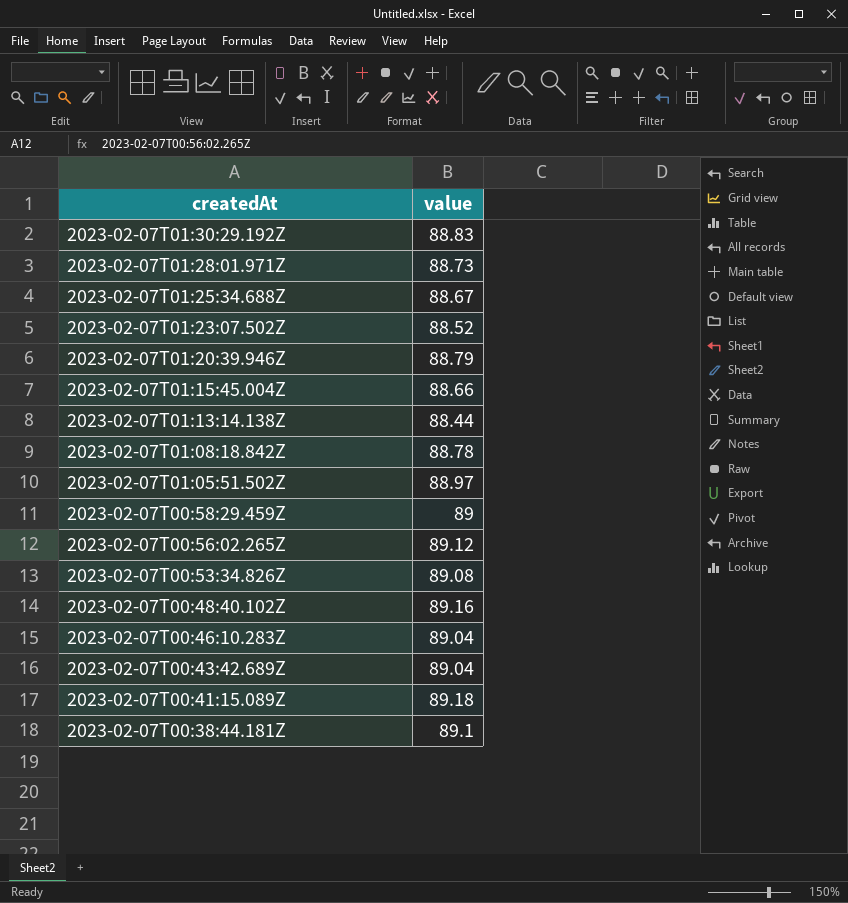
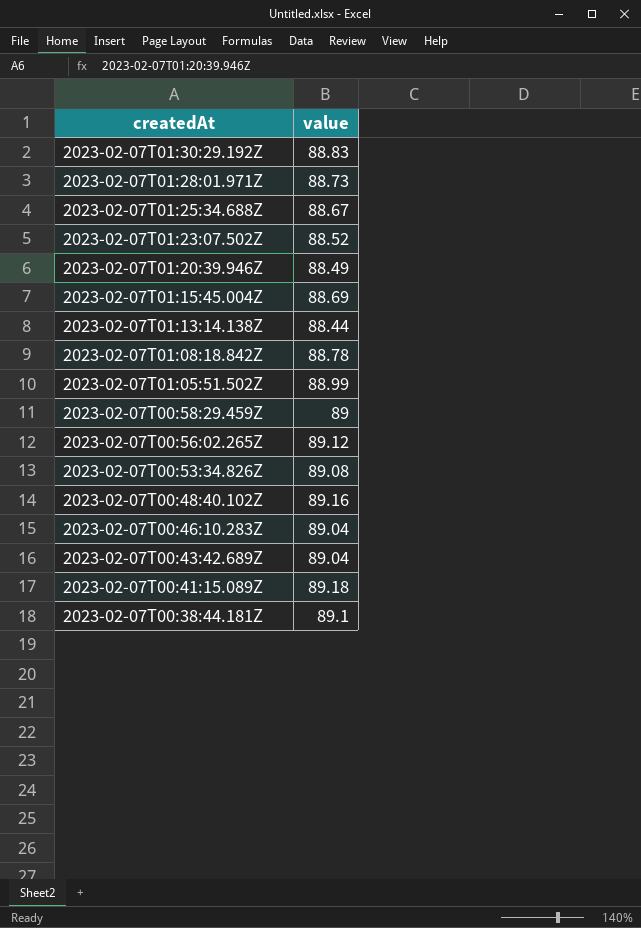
2023-02-07T01:20:39.946Z | value: 88.79 -> 88.49
2023-02-07T01:15:45.004Z | value: 88.66 -> 88.69
2023-02-07T01:05:51.502Z | value: 88.97 -> 88.99

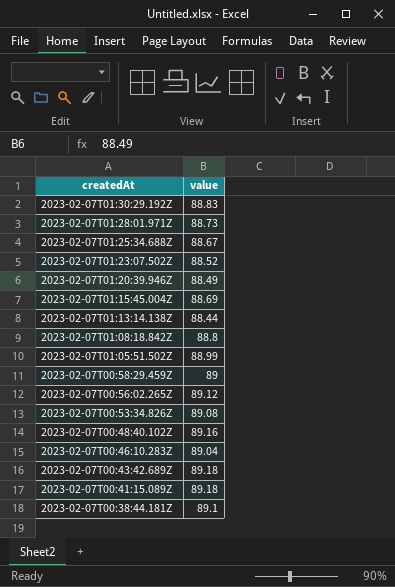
2023-02-07T01:08:18.842Z | value: 88.78 -> 88.8
2023-02-07T00:43:42.689Z | value: 89.04 -> 89.18

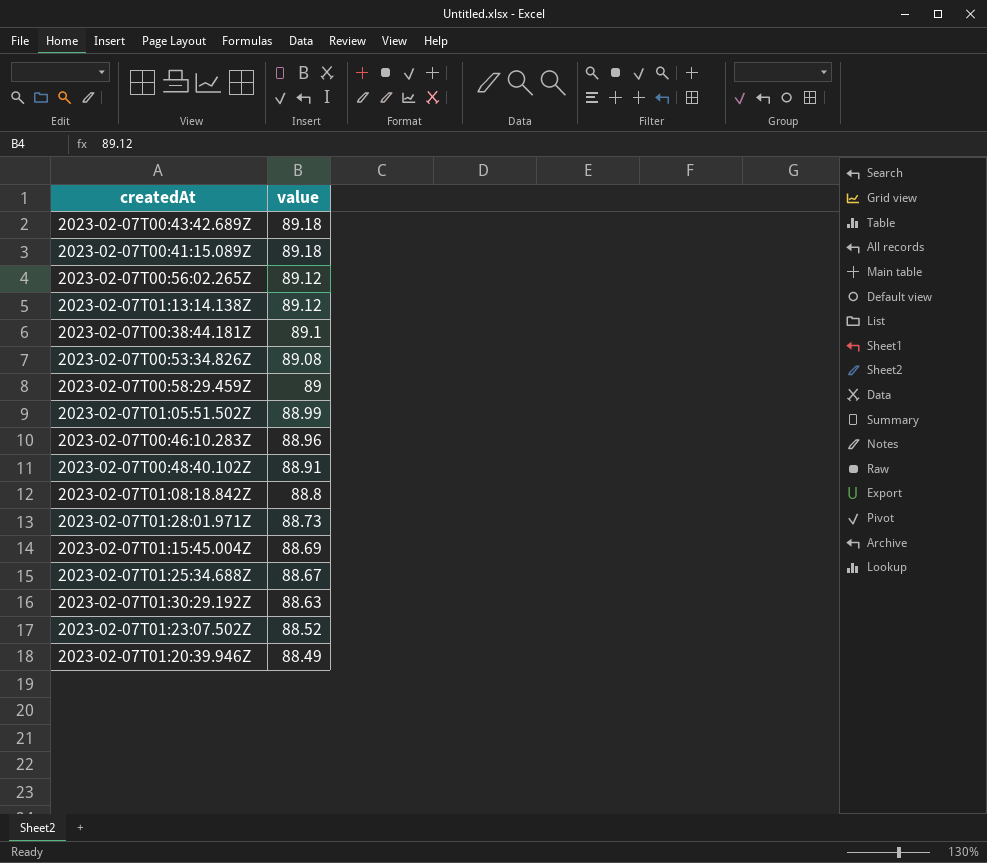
row order: createdAt descending -> value descending
2023-02-07T01:13:14.138Z | value: 88.44 -> 89.12
2023-02-07T00:46:10.283Z | value: 89.04 -> 88.96
2023-02-07T00:48:40.102Z | value: 89.16 -> 88.91
2023-02-07T01:30:29.192Z | value: 88.83 -> 88.63

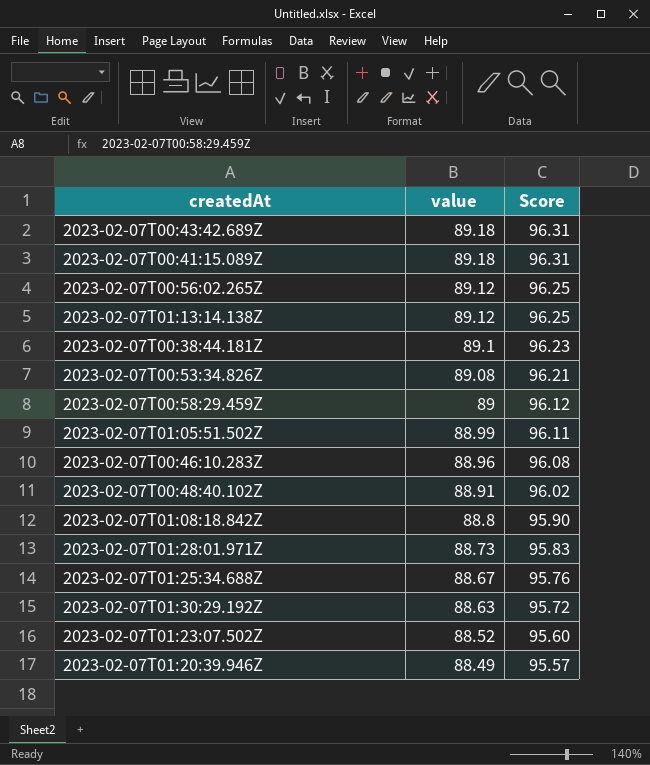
column Score | formula: none -> [value] * 1.08
row 2023-02-07T01:15:45.004Z: 88.69 -> none

